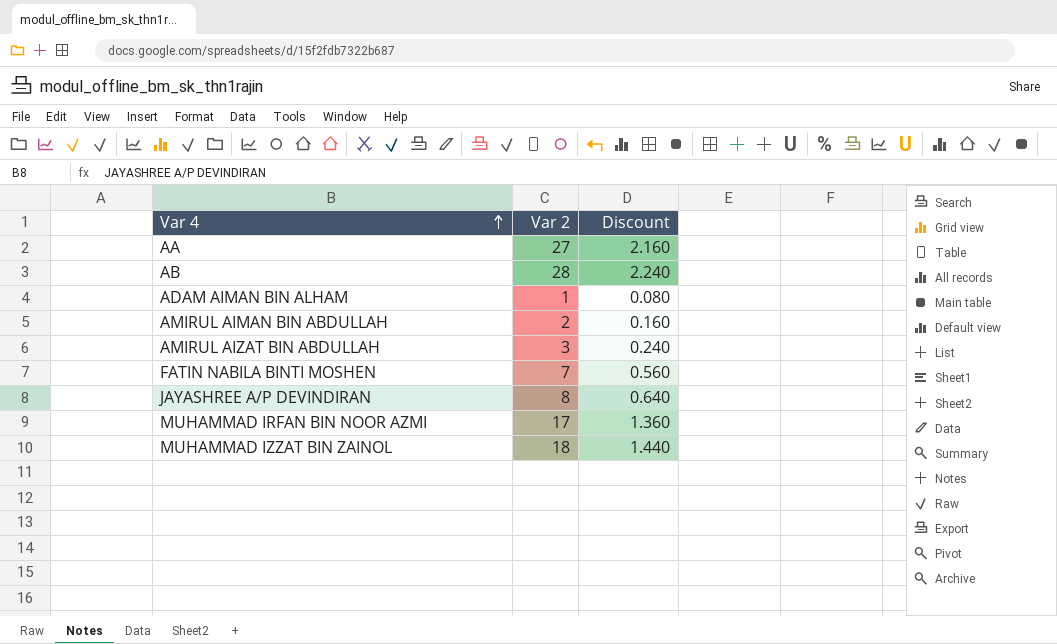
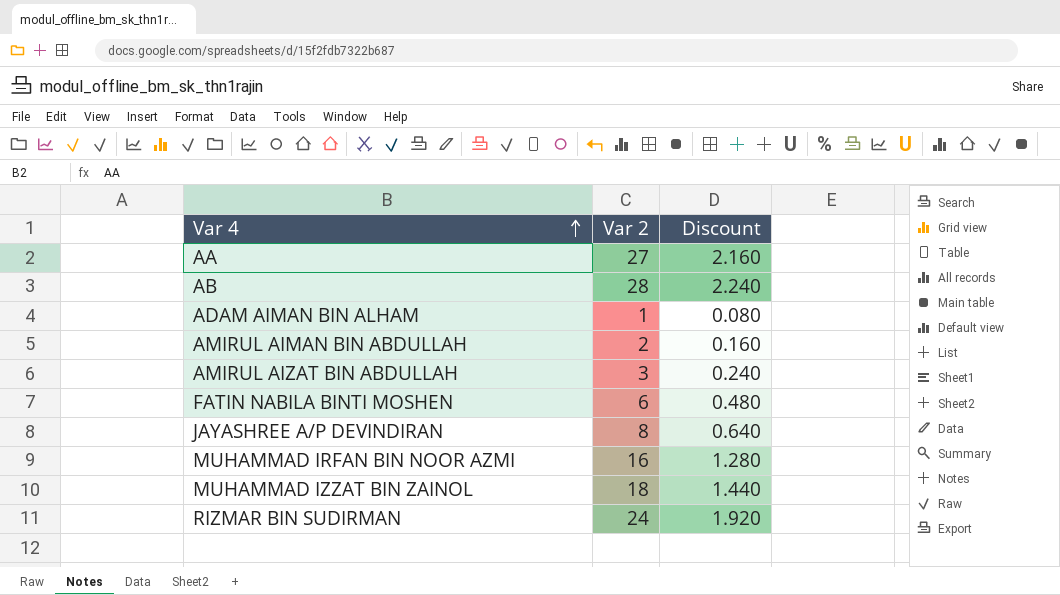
FATIN NABILA BINTI MOSHEN | Var 2: 7 -> 6
FATIN NABILA BINTI MOSHEN | Discount: 0.560 -> 0.480
MUHAMMAD IRFAN BIN NOOR AZMI | Var 2: 17 -> 16
MUHAMMAD IRFAN BIN NOOR AZMI | Discount: 1.360 -> 1.280
row RIZMAR BIN SUDIRMAN: none -> 24 | 1.920

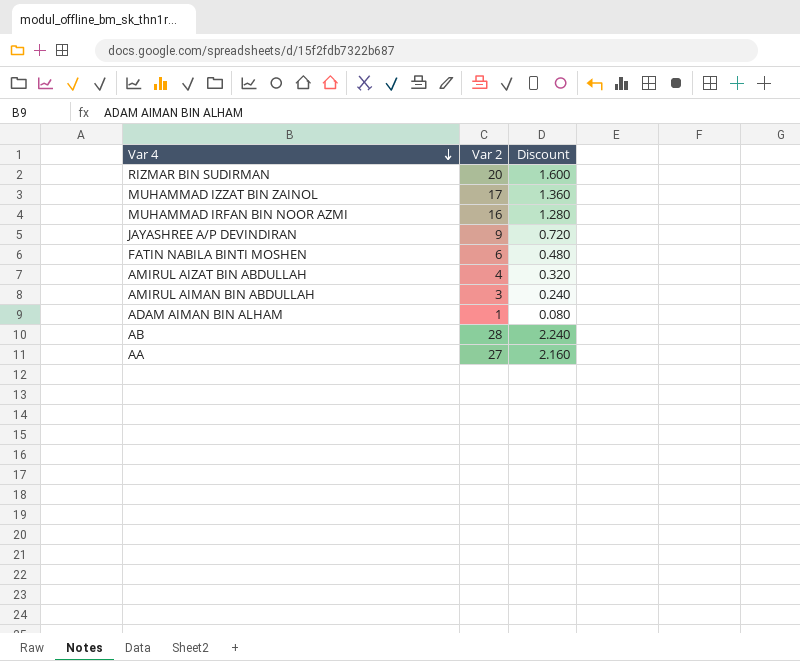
row order: Var 4 ascending -> Var 4 descending
RIZMAR BIN SUDIRMAN | Var 2: 24 -> 20
RIZMAR BIN SUDIRMAN | Discount: 1.920 -> 1.600
MUHAMMAD IZZAT BIN ZAINOL | Var 2: 18 -> 17
MUHAMMAD IZZAT BIN ZAINOL | Discount: 1.440 -> 1.360
JAYASHREE A/P DEVINDIRAN | Var 2: 8 -> 9
JAYASHREE A/P DEVINDIRAN | Discount: 0.640 -> 0.720
AMIRUL AIZAT BIN ABDULLAH | Var 2: 3 -> 4
AMIRUL AIZAT BIN ABDULLAH | Discount: 0.240 -> 0.320
AMIRUL AIMAN BIN ABDULLAH | Var 2: 2 -> 3
AMIRUL AIMAN BIN ABDULLAH | Discount: 0.160 -> 0.240

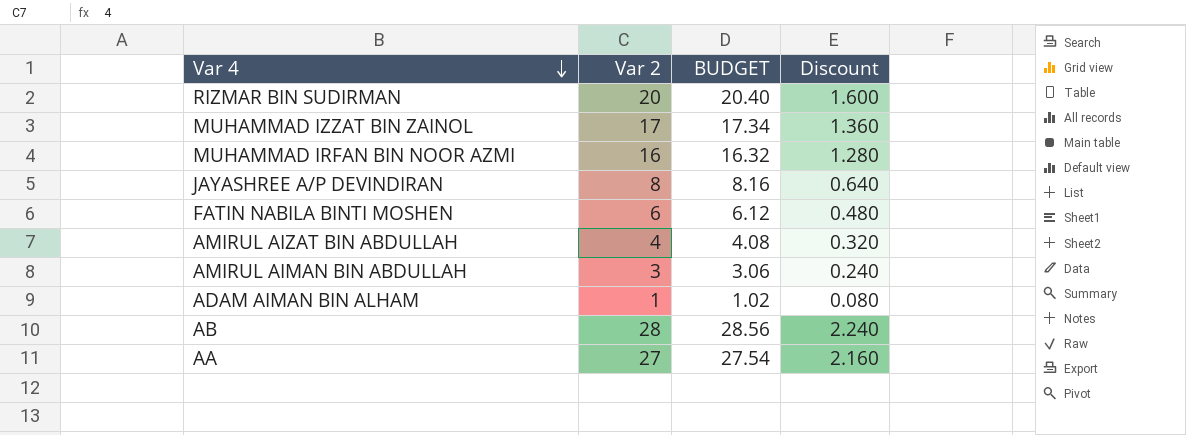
column BUDGET | formula: none -> [Var 2] * 1.02
JAYASHREE A/P DEVINDIRAN | Var 2: 9 -> 8
JAYASHREE A/P DEVINDIRAN | Discount: 0.720 -> 0.640

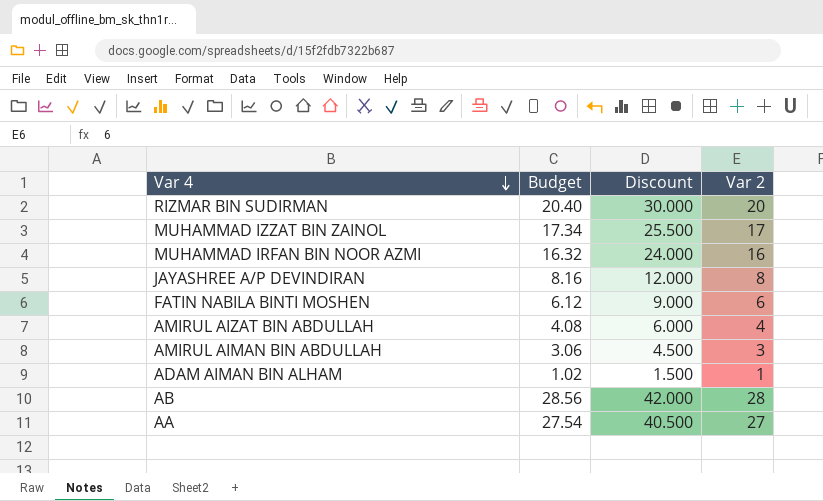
column name: BUDGET -> Budget
column Discount | formula: [Var 2] * 0.08 -> [Var 2] * 1.5
column Var 2 | position: 2 -> 4

